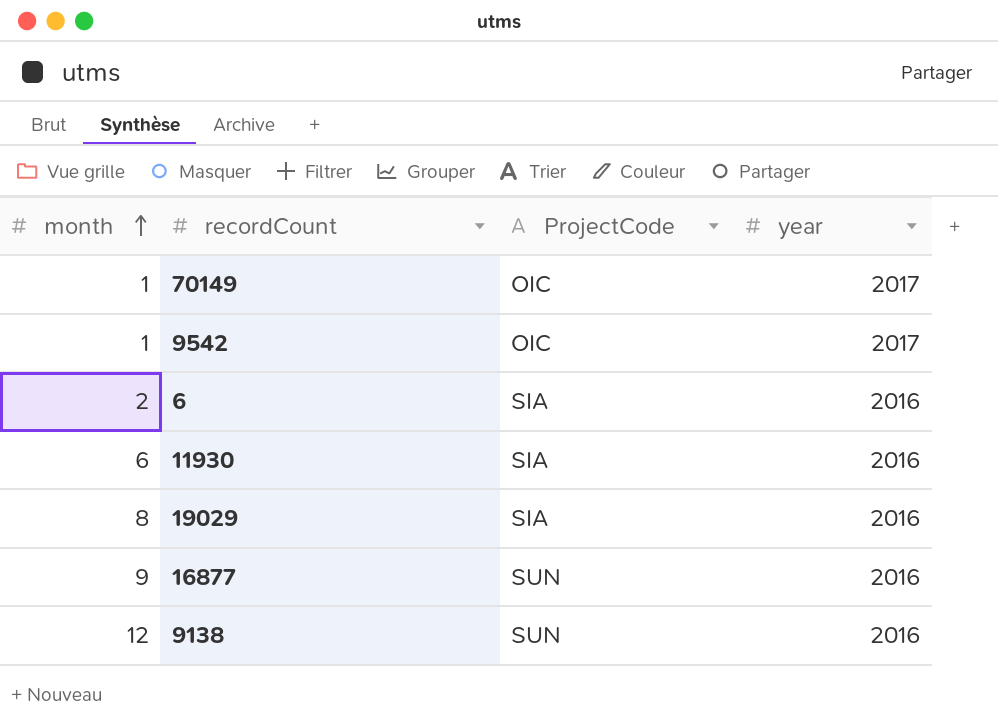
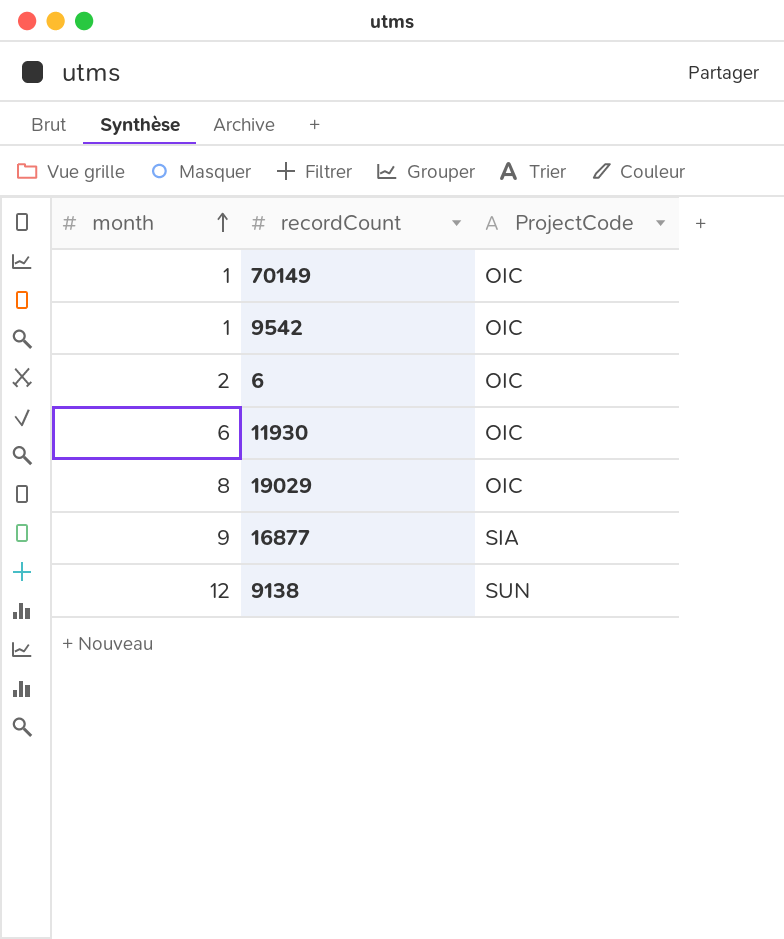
column year | position: 4 -> none
6 | ProjectCode: SIA -> OIC
11930 | ProjectCode: SIA -> OIC
19029 | ProjectCode: SIA -> OIC
16877 | ProjectCode: SUN -> SIA

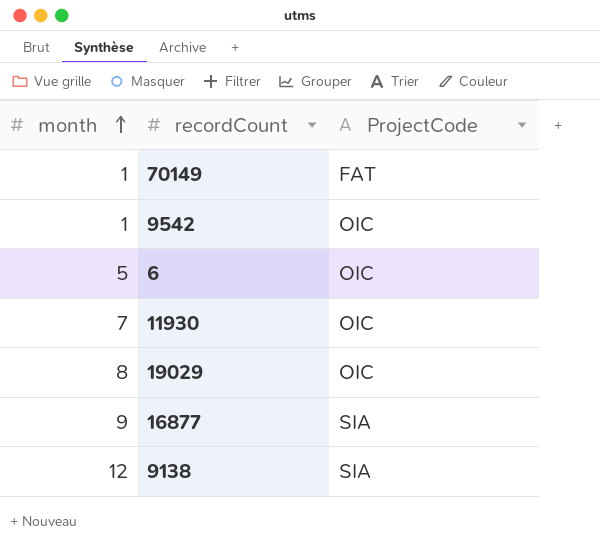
70149 | ProjectCode: OIC -> FAT
6 | month: 2 -> 5
11930 | month: 6 -> 7
9138 | ProjectCode: SUN -> SIA

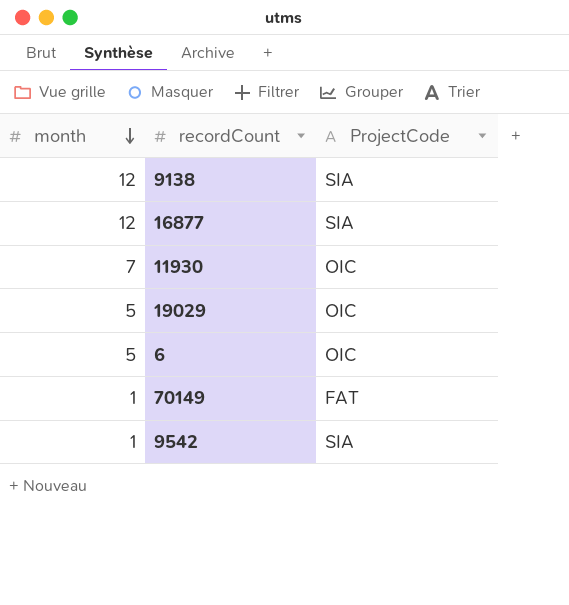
row order: month ascending -> month descending
16877 | month: 9 -> 12
19029 | month: 8 -> 5
9542 | ProjectCode: OIC -> SIA

